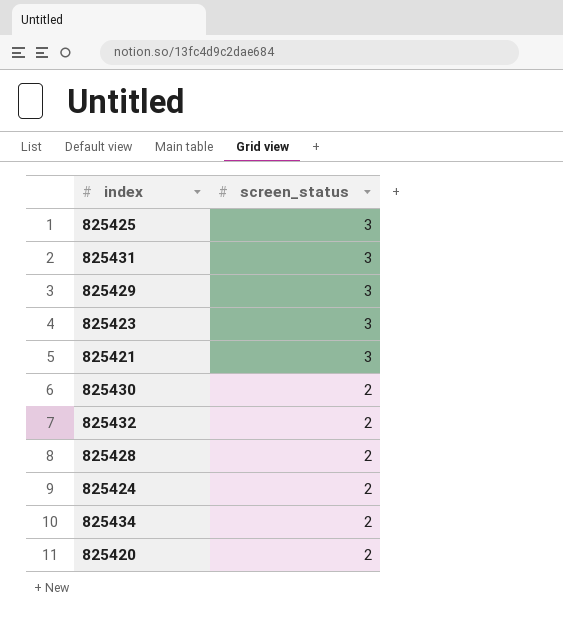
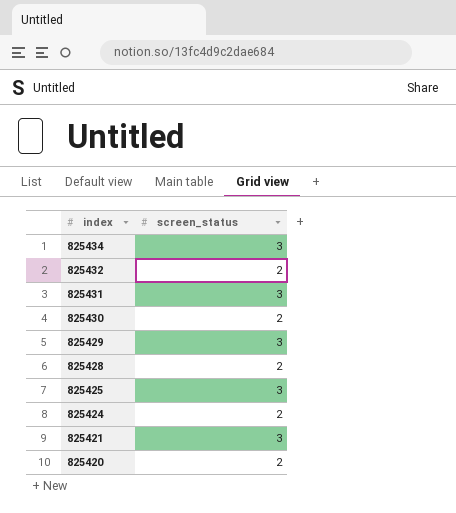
row order: screen_status descending -> index descending
row 825423: 3 -> none
825434 | screen_status: 2 -> 3

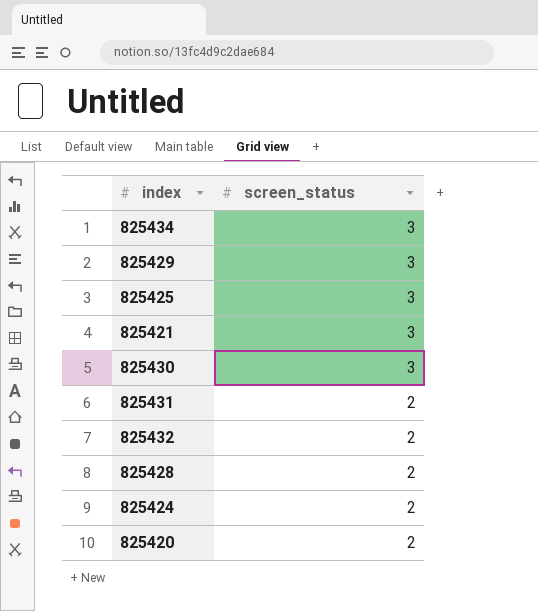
row order: index descending -> screen_status descending
825430 | screen_status: 2 -> 3
825431 | screen_status: 3 -> 2

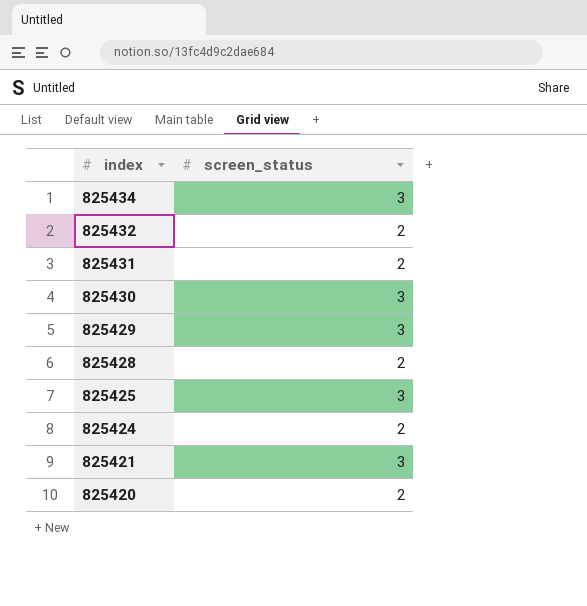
row order: screen_status descending -> index descending

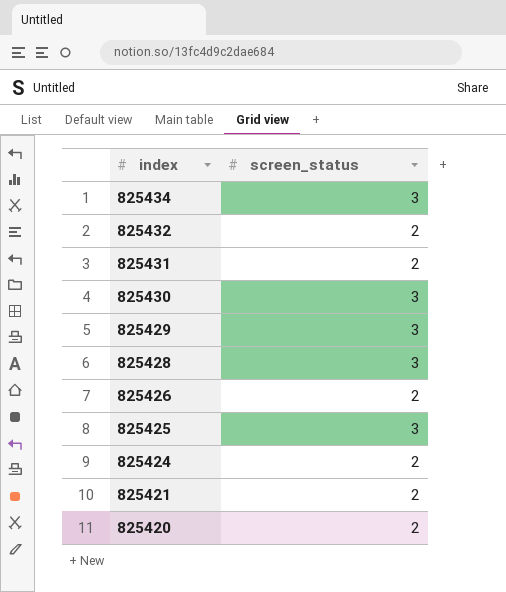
825428 | screen_status: 2 -> 3
row 825426: none -> 2
825421 | screen_status: 3 -> 2

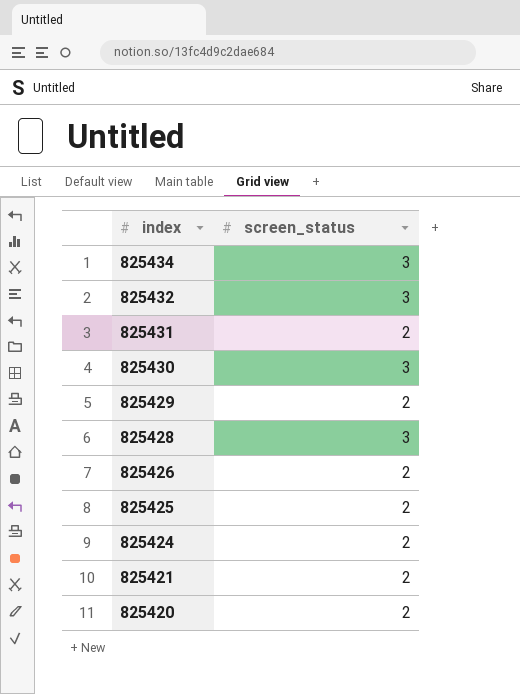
825432 | screen_status: 2 -> 3
825429 | screen_status: 3 -> 2
825425 | screen_status: 3 -> 2

